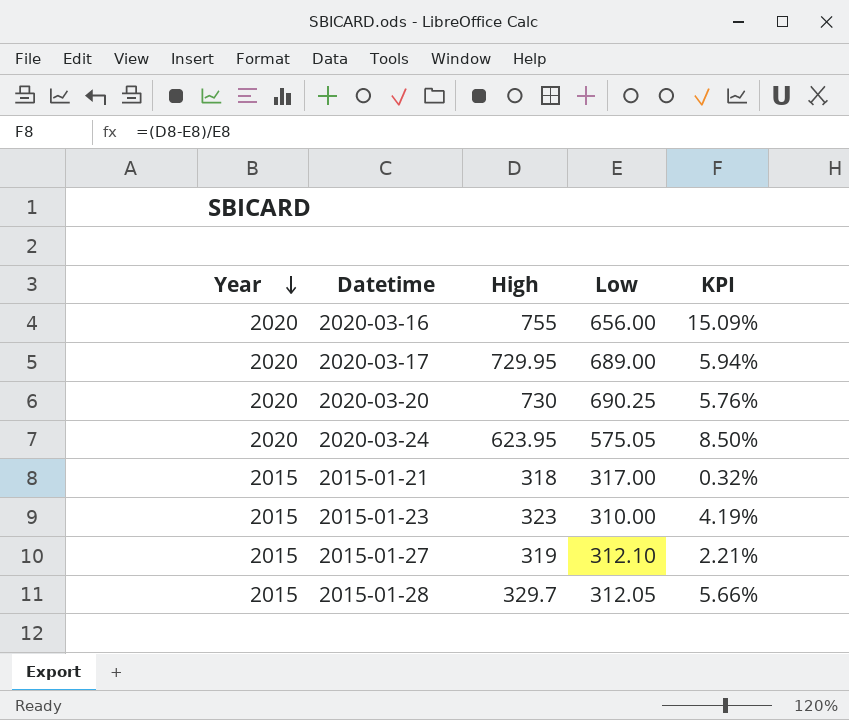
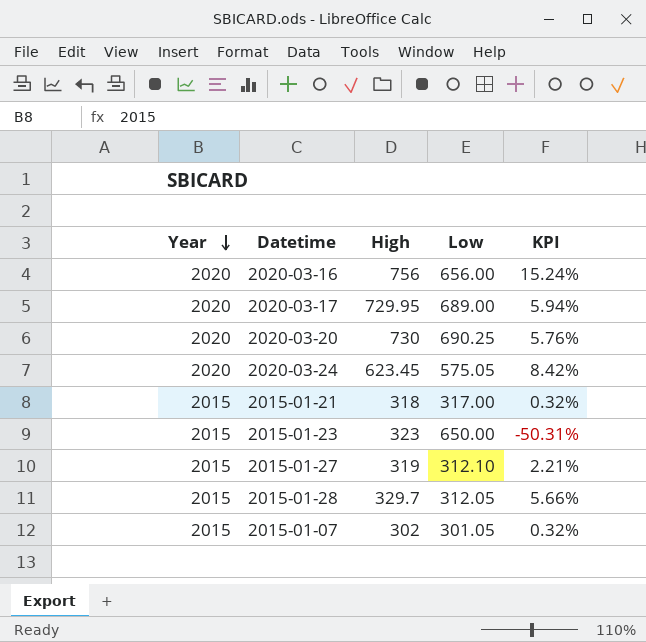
2020-03-16 | High: 755 -> 756
2020-03-16 | KPI: 15.09% -> 15.24%
2020-03-24 | High: 623.95 -> 623.45
2020-03-24 | KPI: 8.50% -> 8.42%
2015-01-23 | Low: 310.00 -> 650.00
2015-01-23 | KPI: 4.19% -> -50.31%
row 2015-01-07: none -> 2015 | 302 | 301.05 | 0.32%

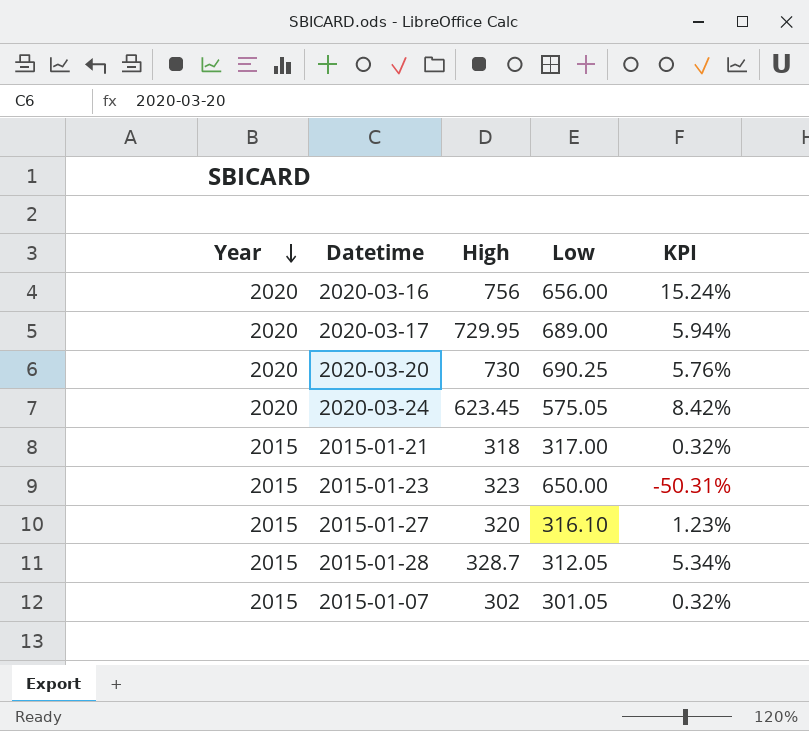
2015-01-27 | High: 319 -> 320
2015-01-27 | Low: 312.10 -> 316.10
2015-01-27 | KPI: 2.21% -> 1.23%
2015-01-28 | High: 329.7 -> 328.7
2015-01-28 | KPI: 5.66% -> 5.34%

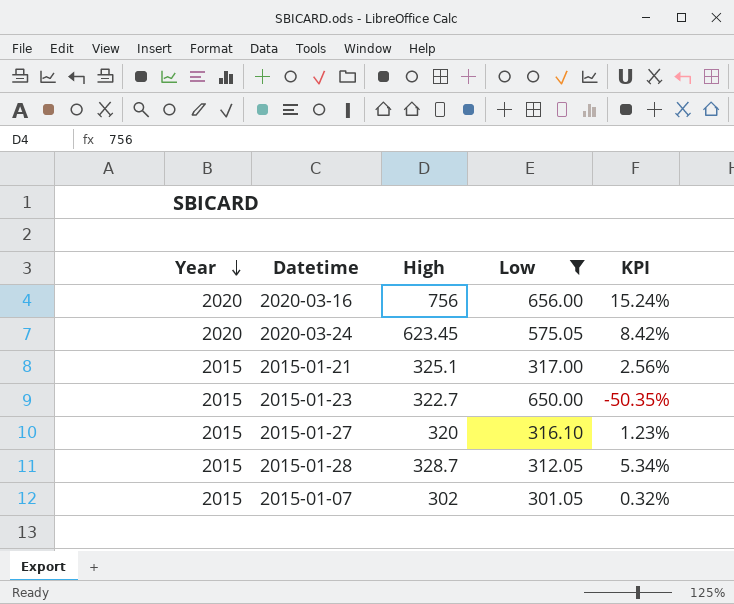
filter: none -> Low <= 656.00
2015-01-21 | High: 318 -> 325.1
2015-01-21 | KPI: 0.32% -> 2.56%
2015-01-23 | High: 323 -> 322.7
2015-01-23 | KPI: -50.31% -> -50.35%

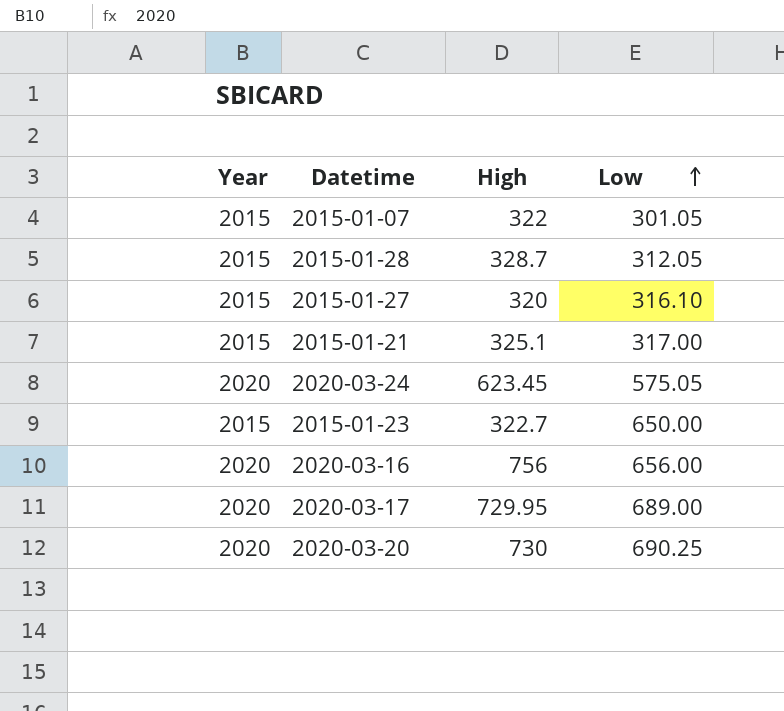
filter: Low <= 656.00 -> none
row order: Year descending -> Low ascending
column KPI | formula: ([High] - [Low]) / [Low] -> none
2015-01-07 | High: 302 -> 322

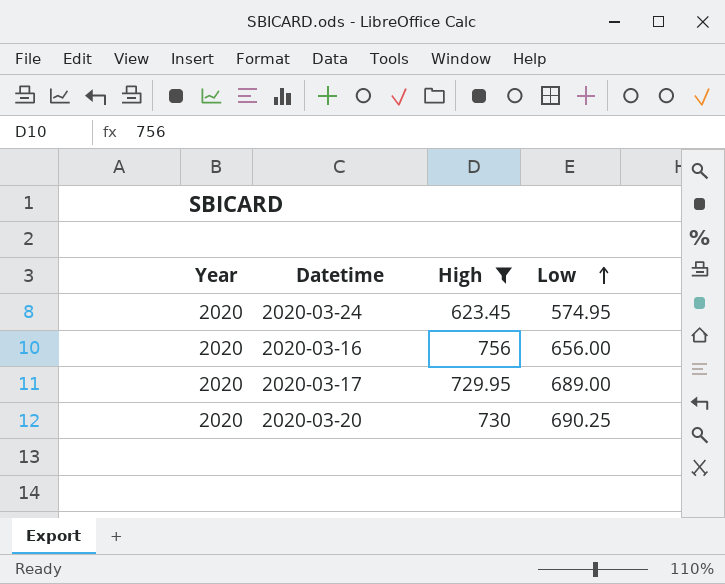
filter: none -> High >= 623.45
2020-03-24 | Low: 575.05 -> 574.95

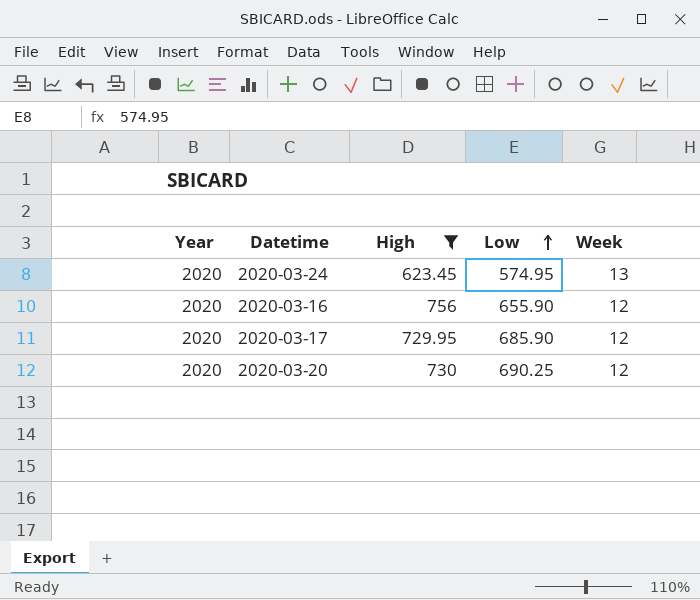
column Week | position: none -> 5
2020-03-16 | Low: 656.00 -> 655.90
2020-03-17 | Low: 689.00 -> 685.90

